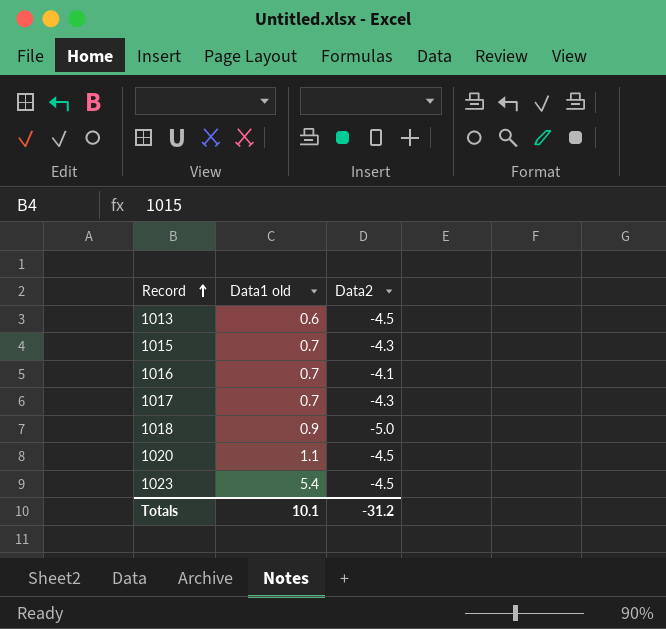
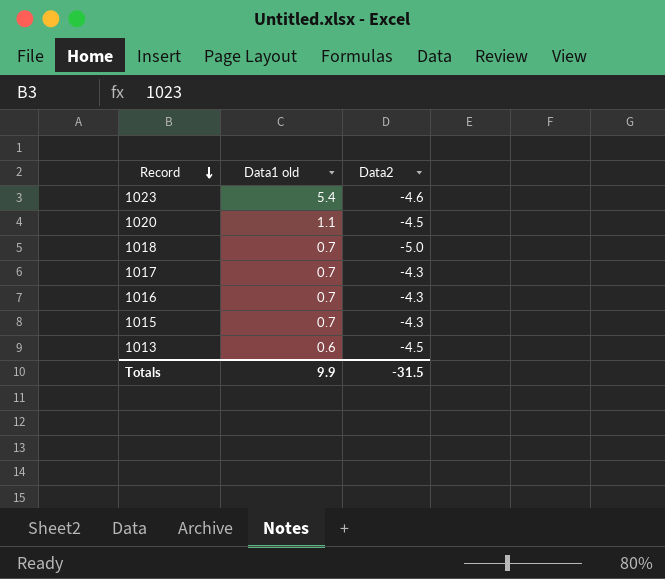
row order: Record ascending -> Record descending
1023 | Data2: -4.5 -> -4.6
1018 | Data1 old: 0.9 -> 0.7
1016 | Data2: -4.1 -> -4.3
Totals | Data1 old: 10.1 -> 9.9
Totals | Data2: -31.2 -> -31.5

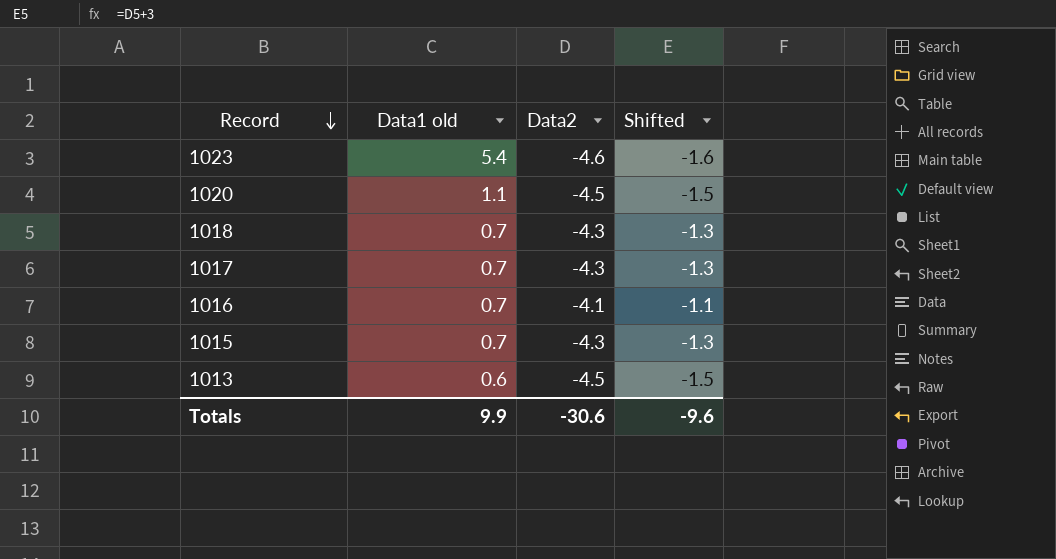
column Shifted | formula: none -> [Data2] + 3
1018 | Data2: -5.0 -> -4.3
1016 | Data2: -4.3 -> -4.1
Totals | Data2: -31.5 -> -30.6

